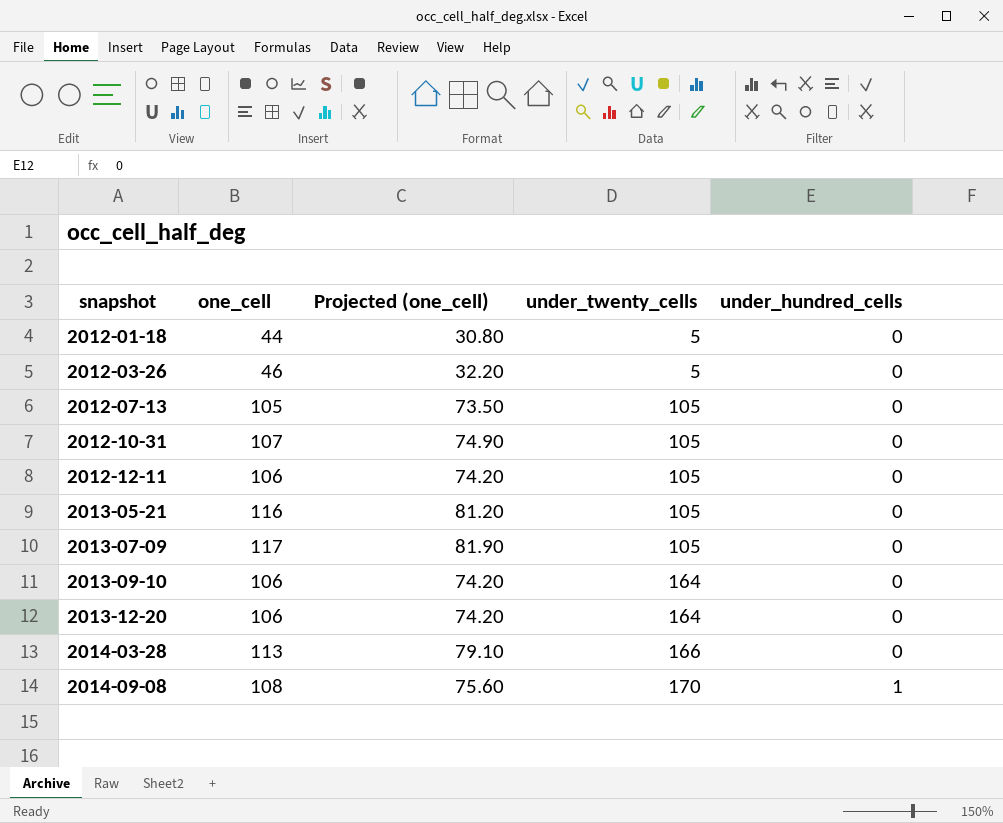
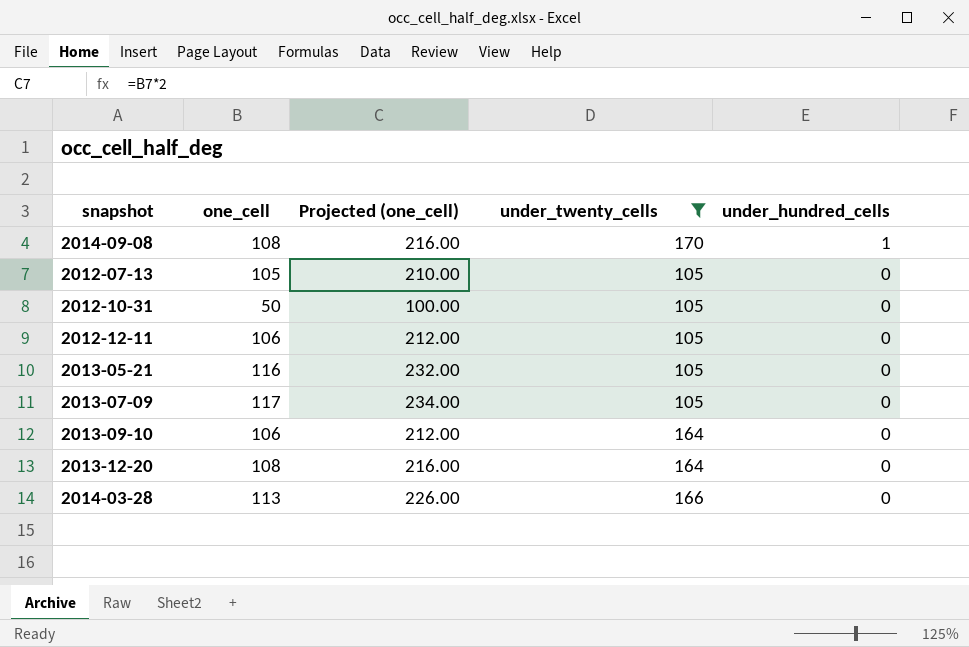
filter: none -> under_twenty_cells != 5
row order: snapshot ascending -> under_hundred_cells descending
column Projected (one_cell) | formula: [one_cell] * 0.7 -> [one_cell] * 2
2012-10-31 | one_cell: 107 -> 50
2013-12-20 | one_cell: 106 -> 108

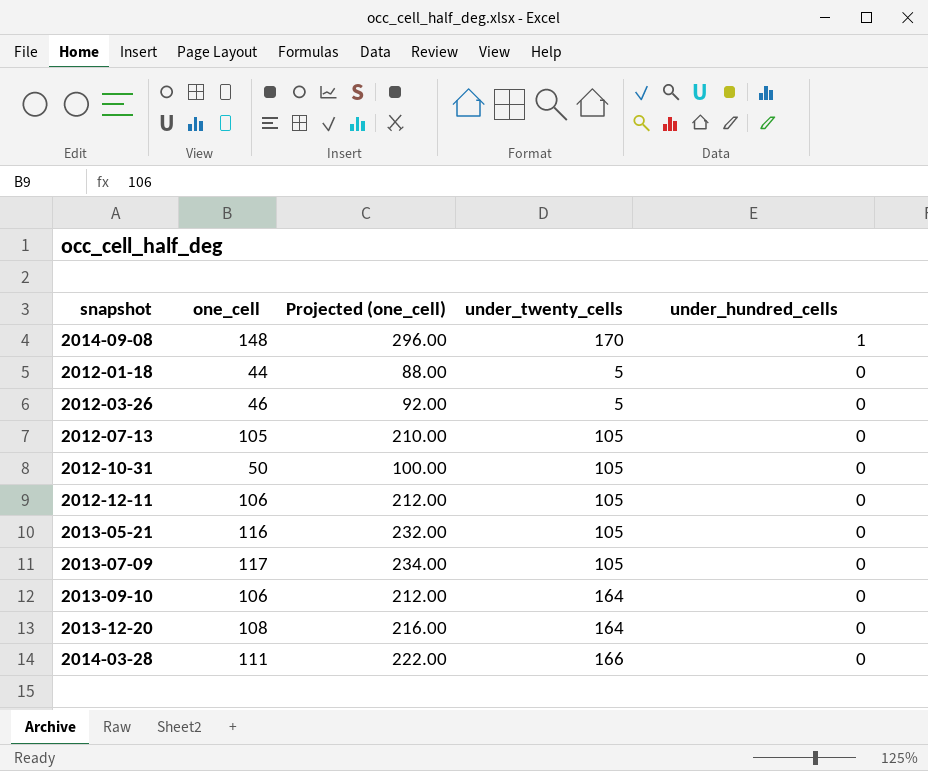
filter: under_twenty_cells != 5 -> none
2014-09-08 | one_cell: 108 -> 148
2014-09-08 | Projected (one_cell): 216.00 -> 296.00
2014-03-28 | one_cell: 113 -> 111
2014-03-28 | Projected (one_cell): 226.00 -> 222.00

